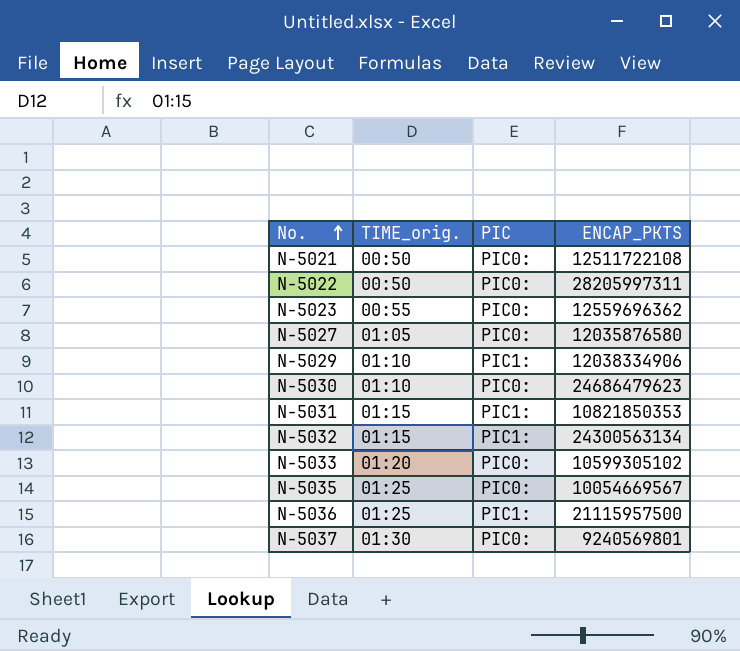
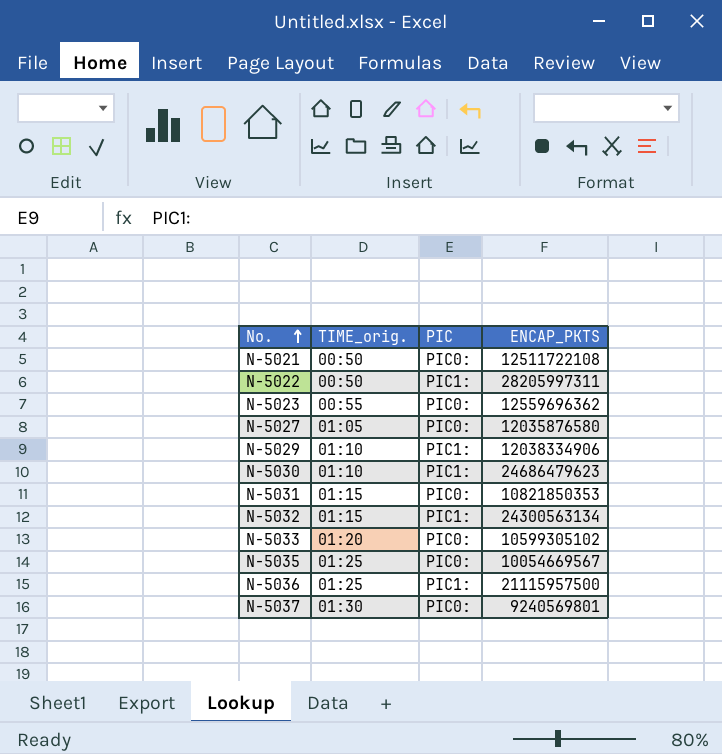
N-5022 | PIC: PIC0: -> PIC1:
N-5030 | PIC: PIC0: -> PIC1:
N-5031 | PIC: PIC1: -> PIC0:

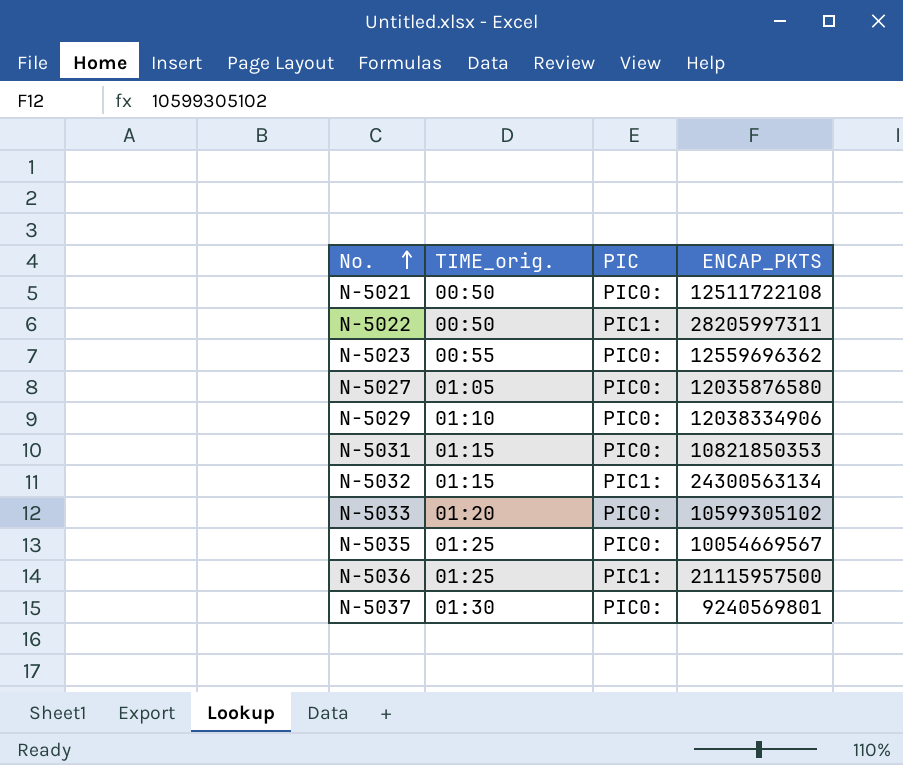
row N-5030: 01:10 | PIC1: | 24686479623 -> none
N-5029 | PIC: PIC1: -> PIC0:

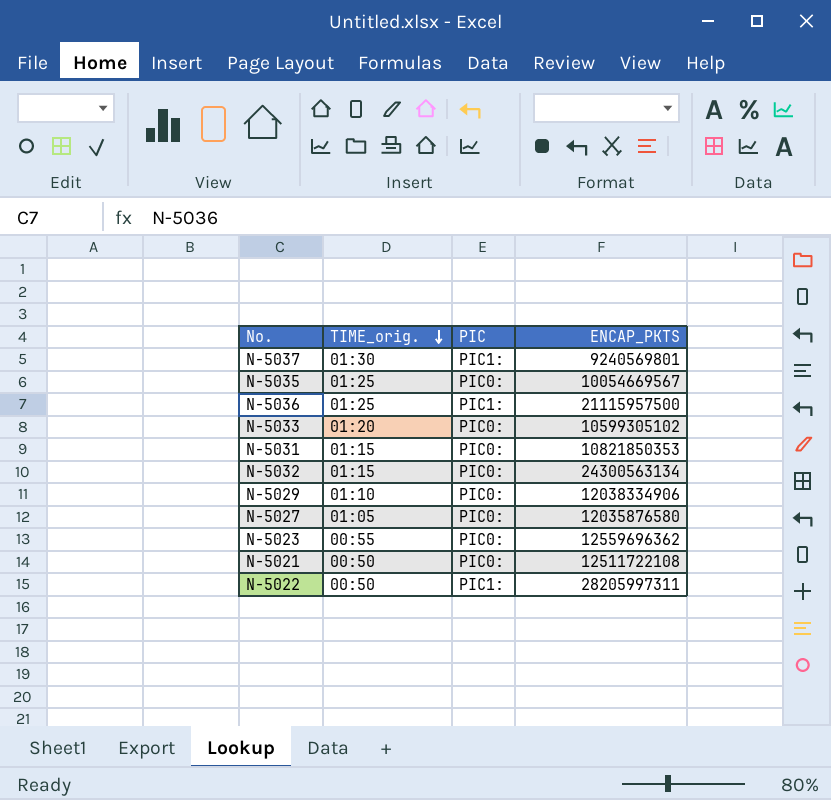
row order: No. ascending -> TIME_orig. descending
N-5037 | PIC: PIC0: -> PIC1:
N-5032 | PIC: PIC1: -> PIC0:

